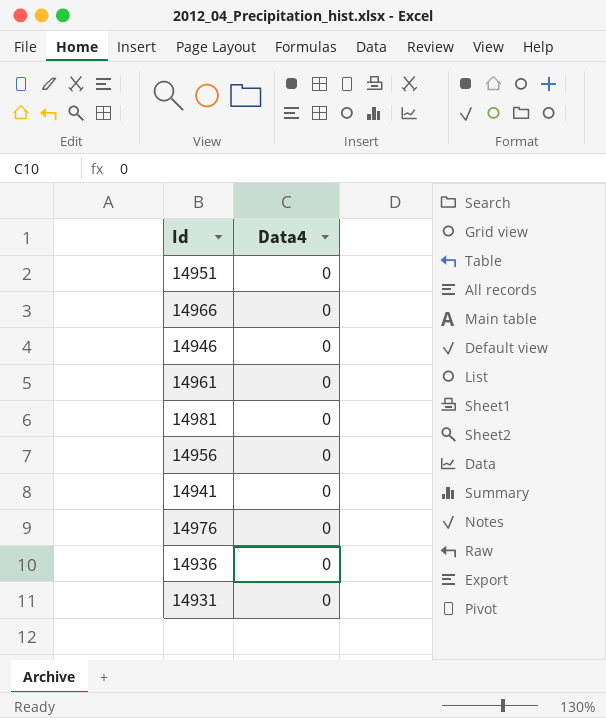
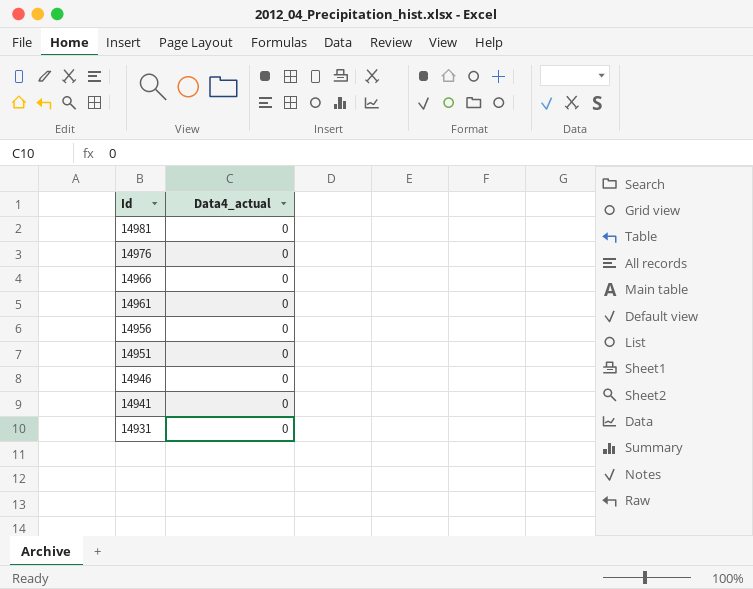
row order: none -> Id descending
column name: Data4 -> Data4_actual
row 14936: 0 -> none

